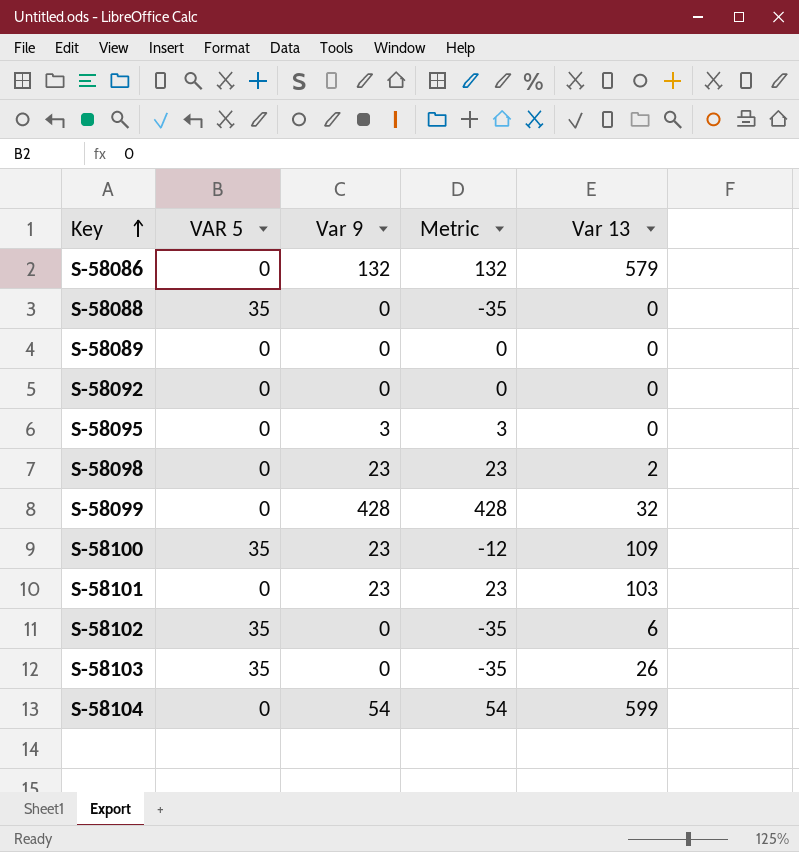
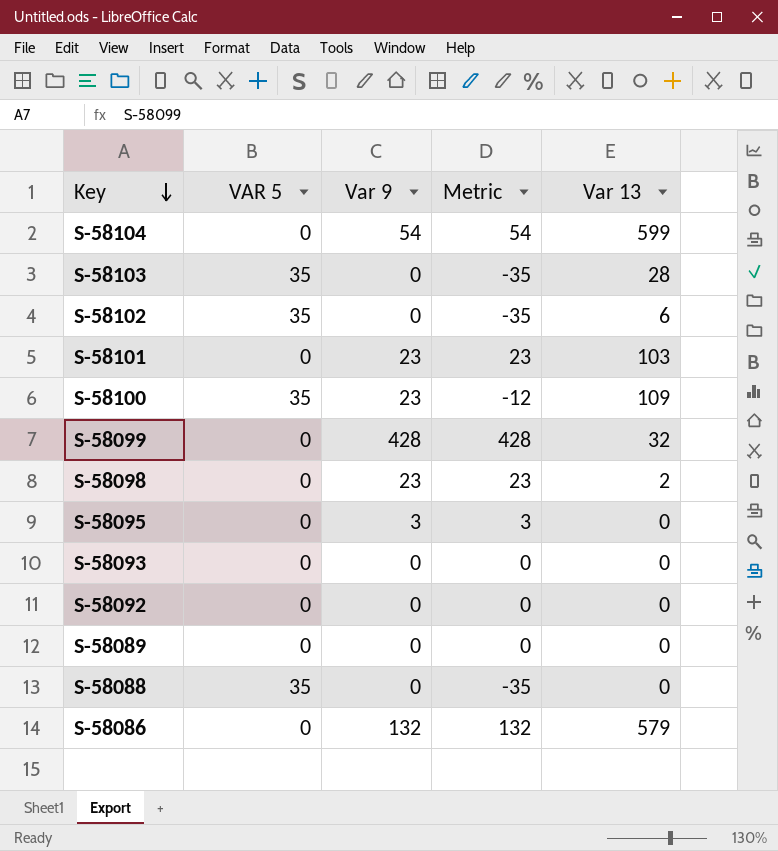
row order: Key ascending -> Key descending
S-58103 | Var 13: 26 -> 28
row S-58093: none -> 0 | 0 | 0 | 0

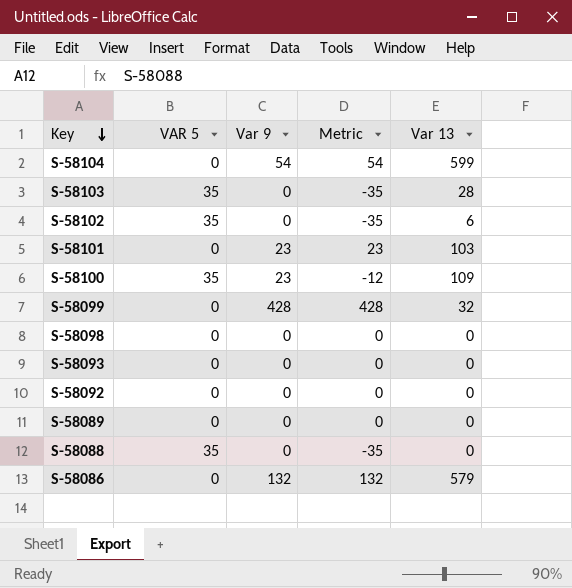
row S-58095: 0 | 3 | 3 | 0 -> none
S-58098 | Var 9: 23 -> 0
S-58098 | Metric: 23 -> 0
S-58098 | Var 13: 2 -> 0

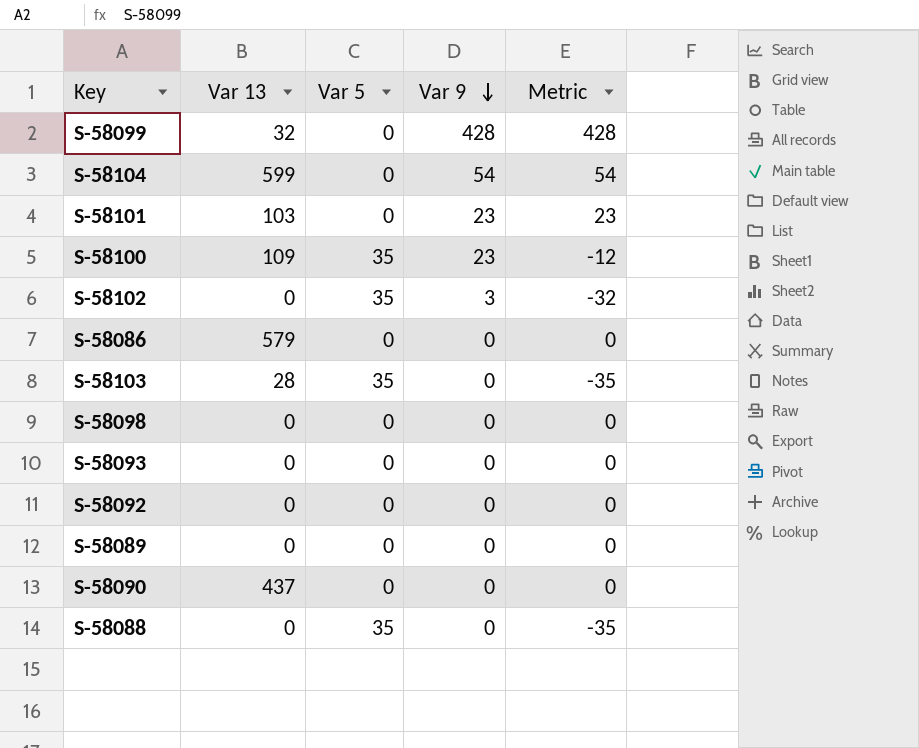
row order: Key descending -> Var 9 descending
column Var 13 | position: 5 -> 2
column name: VAR 5 -> Var 5
S-58102 | Var 13: 6 -> 0
S-58102 | Var 9: 0 -> 3
S-58102 | Metric: -35 -> -32
S-58086 | Var 9: 132 -> 0
S-58086 | Metric: 132 -> 0
row S-58090: none -> 437 | 0 | 0 | 0

